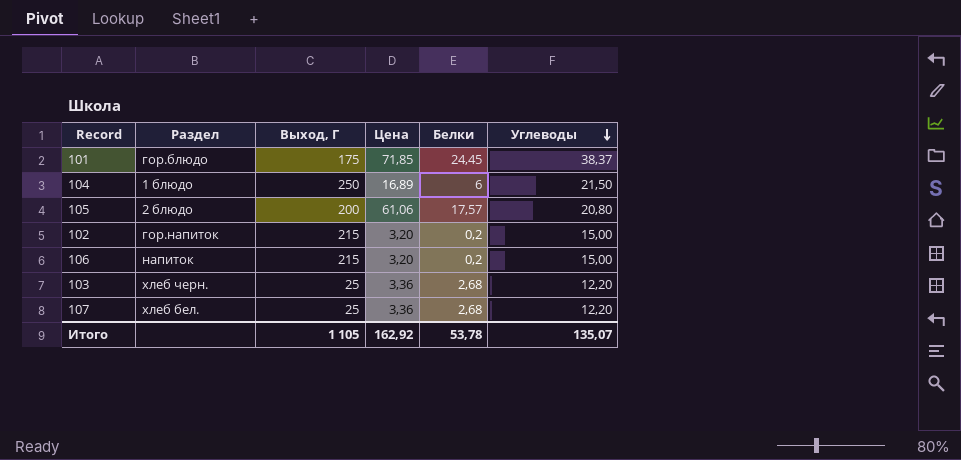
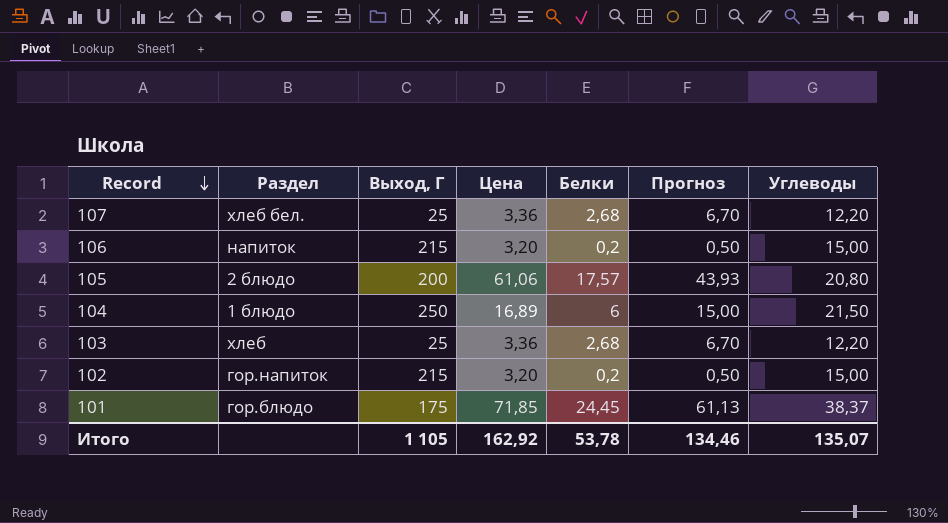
row order: Углеводы descending -> Record descending
column Прогноз | formula: none -> [Белки] * 2,5
103 | Раздел: хлеб черн. -> хлеб

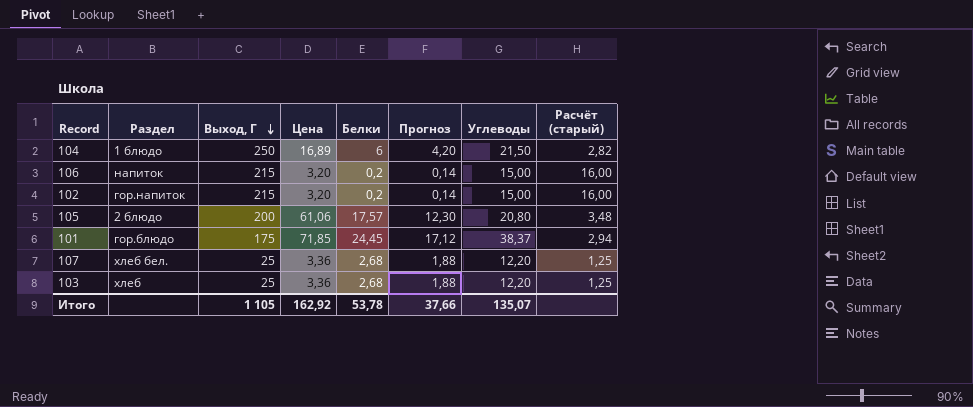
row order: Record descending -> Выход, Г descending
column Прогноз | formula: [Белки] * 2,5 -> [Белки] * 0,7
column Расчёт (старый) | formula: none -> [Цена] / [Белки]
Итого | Прогноз: 134,46 -> 37,66

